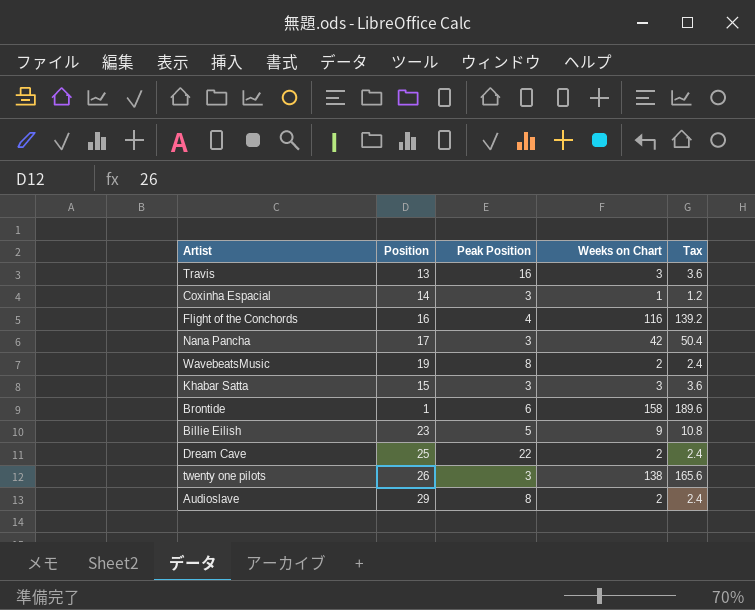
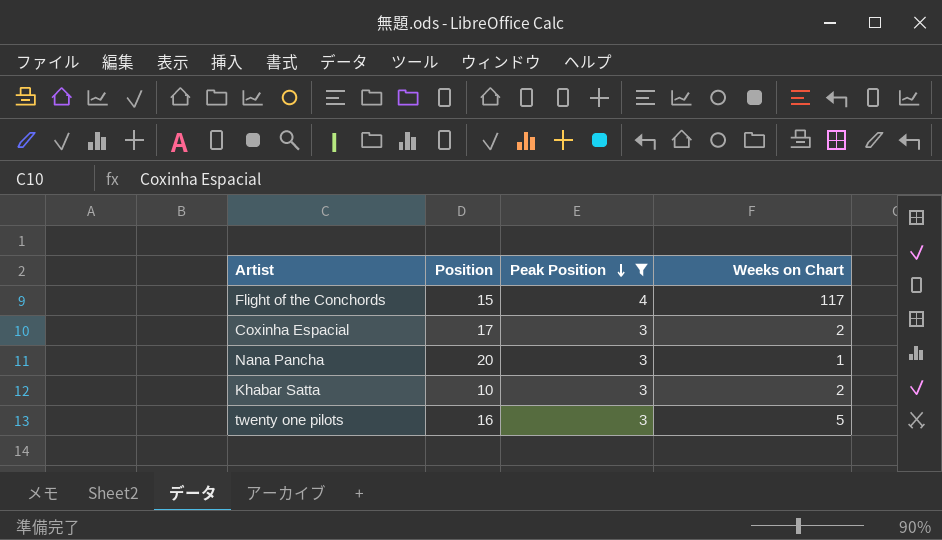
filter: none -> Peak Position <= 4
row order: none -> Peak Position descending
column Tax | formula: [Weeks on Chart] * 1.2 -> none
Flight of the Conchords | Position: 16 -> 15
Flight of the Conchords | Weeks on Chart: 116 -> 117
Coxinha Espacial | Position: 14 -> 17
Coxinha Espacial | Weeks on Chart: 1 -> 2
Nana Pancha | Position: 17 -> 20
Nana Pancha | Weeks on Chart: 42 -> 1
Khabar Satta | Position: 15 -> 10
Khabar Satta | Weeks on Chart: 3 -> 2
twenty one pilots | Position: 26 -> 16
twenty one pilots | Weeks on Chart: 138 -> 5

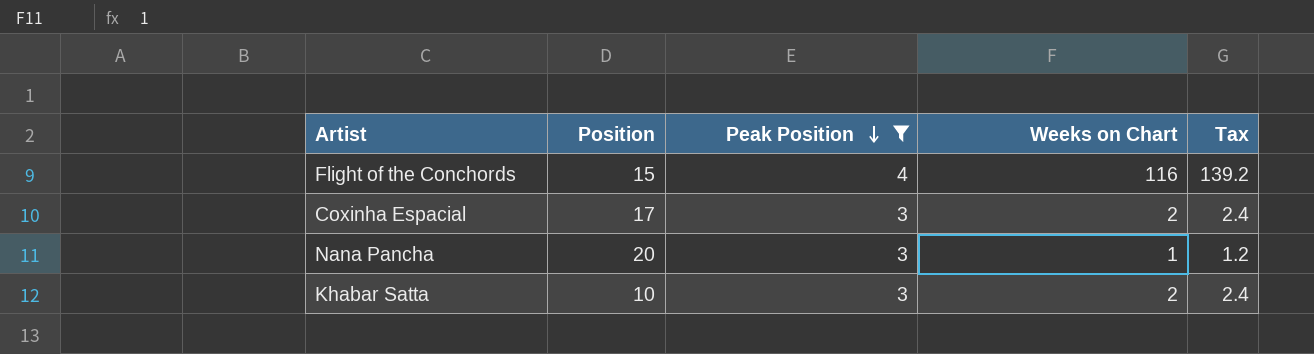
column Tax | formula: none -> [Weeks on Chart] * 1.2
row twenty one pilots: 16 | 3 | 5 -> none
Flight of the Conchords | Weeks on Chart: 117 -> 116

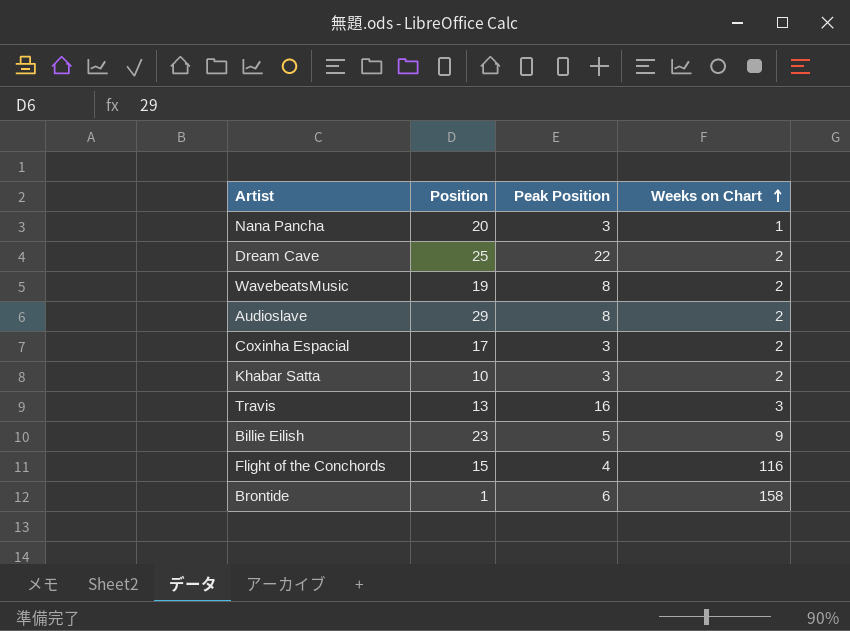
filter: Peak Position <= 4 -> none
row order: Peak Position descending -> Weeks on Chart ascending
column Tax | formula: [Weeks on Chart] * 1.2 -> none

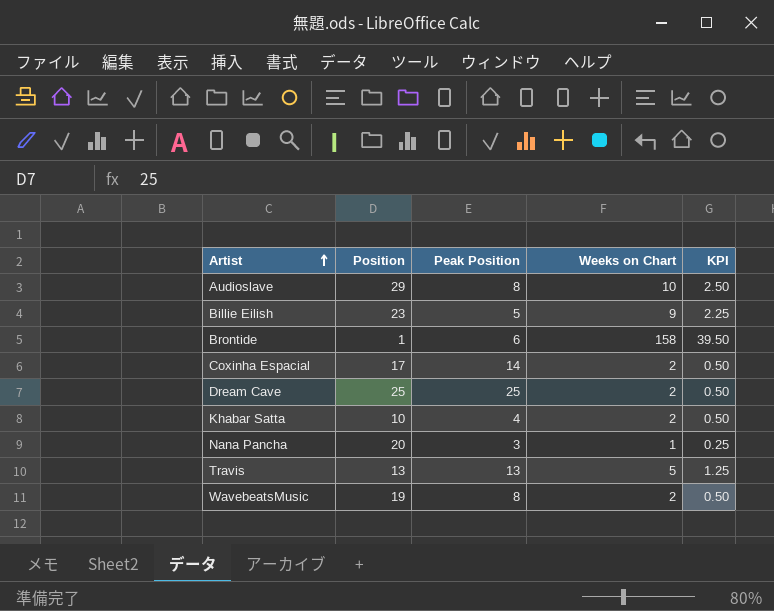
row order: Weeks on Chart ascending -> Artist ascending
column KPI | formula: none -> [Weeks on Chart] * 0.25
row Flight of the Conchords: 15 | 4 | 116 -> none
Audioslave | Weeks on Chart: 2 -> 10
Coxinha Espacial | Peak Position: 3 -> 14
Dream Cave | Peak Position: 22 -> 25
Khabar Satta | Peak Position: 3 -> 4
Travis | Peak Position: 16 -> 13
Travis | Weeks on Chart: 3 -> 5

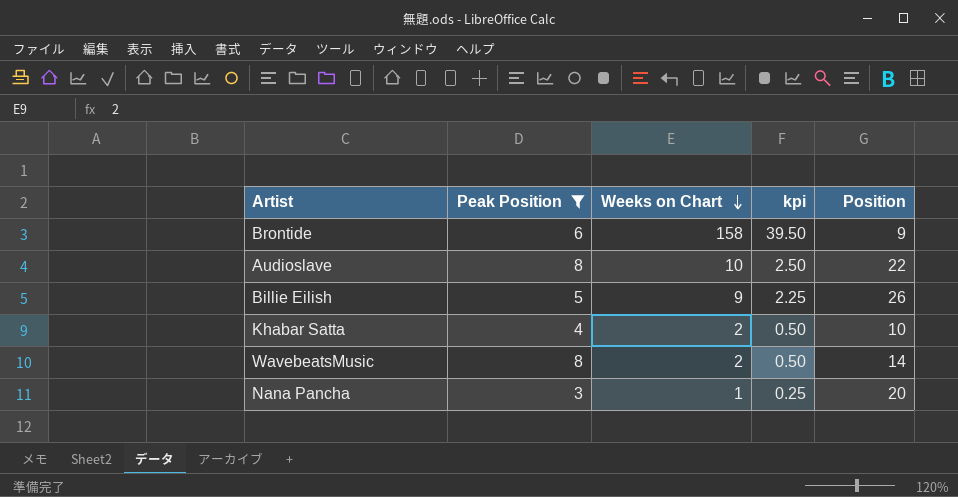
filter: none -> Peak Position <= 8
row order: Artist ascending -> Weeks on Chart descending
column name: KPI -> kpi
column Position | position: 2 -> 5
Brontide | Position: 1 -> 9
Audioslave | Position: 29 -> 22
Billie Eilish | Position: 23 -> 26
WavebeatsMusic | Position: 19 -> 14

